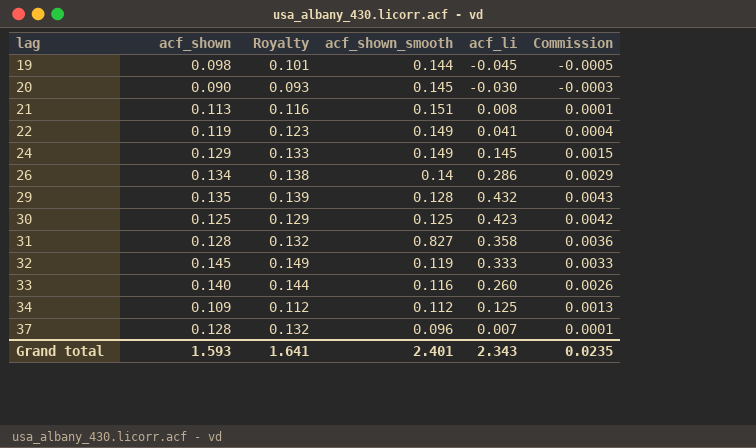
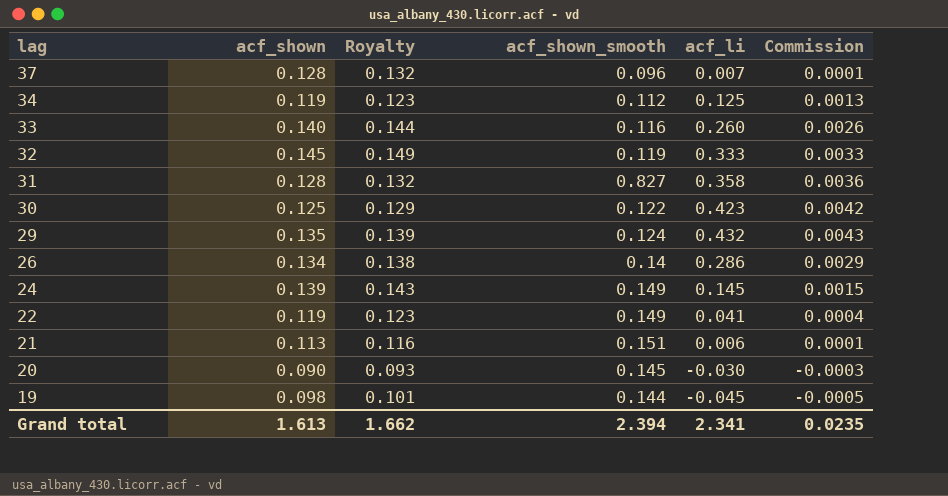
row order: lag ascending -> lag descending
34 | acf_shown: 0.109 -> 0.119
34 | Royalty: 0.112 -> 0.123
30 | acf_shown_smooth: 0.125 -> 0.122
29 | acf_shown_smooth: 0.128 -> 0.124
24 | acf_shown: 0.129 -> 0.139
24 | Royalty: 0.133 -> 0.143
21 | acf_li: 0.008 -> 0.006
Grand total | acf_shown: 1.593 -> 1.613
Grand total | Royalty: 1.641 -> 1.662
Grand total | acf_shown_smooth: 2.401 -> 2.394
Grand total | acf_li: 2.343 -> 2.341

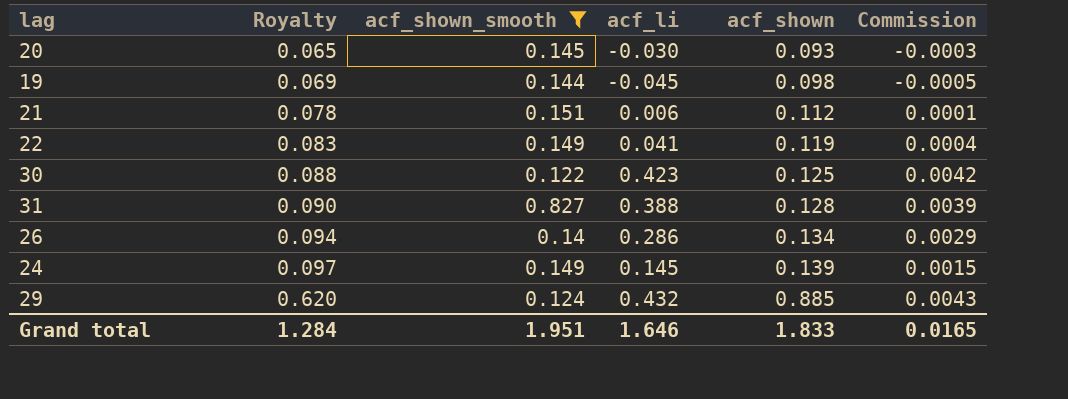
filter: none -> acf_shown_smooth >= 0.122
row order: lag descending -> Royalty ascending
column Royalty | formula: [acf_shown] * 1.03 -> [acf_shown] * 0.7
column acf_shown | position: 2 -> 5
20 | acf_shown: 0.090 -> 0.093
21 | acf_shown: 0.113 -> 0.112
31 | acf_li: 0.358 -> 0.388
31 | Commission: 0.0036 -> 0.0039
29 | acf_shown: 0.135 -> 0.885
Grand total | Royalty: 1.662 -> 1.284
Grand total | acf_shown_smooth: 2.394 -> 1.951
Grand total | acf_li: 2.341 -> 1.646
Grand total | acf_shown: 1.613 -> 1.833
Grand total | Commission: 0.0235 -> 0.0165

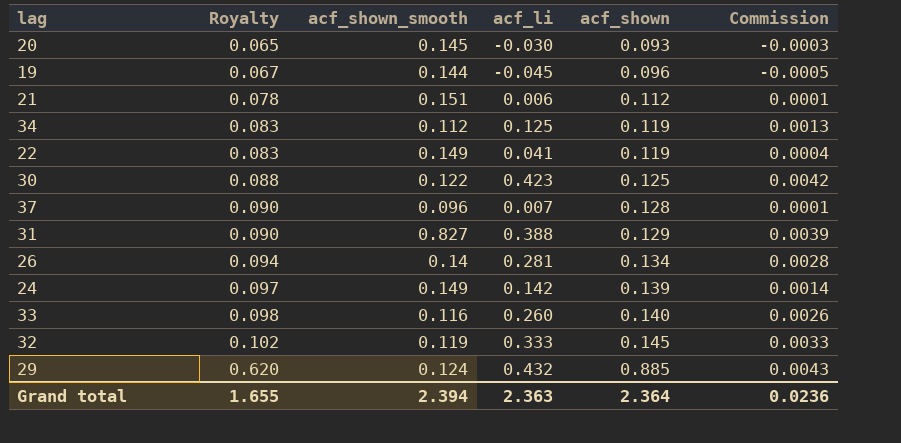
filter: acf_shown_smooth >= 0.122 -> none
19 | Royalty: 0.069 -> 0.067
19 | acf_shown: 0.098 -> 0.096
31 | acf_shown: 0.128 -> 0.129
26 | acf_li: 0.286 -> 0.281
26 | Commission: 0.0029 -> 0.0028
24 | acf_li: 0.145 -> 0.142
24 | Commission: 0.0015 -> 0.0014
Grand total | Royalty: 1.284 -> 1.655
Grand total | acf_shown_smooth: 1.951 -> 2.394
Grand total | acf_li: 1.646 -> 2.363
Grand total | acf_shown: 1.833 -> 2.364
Grand total | Commission: 0.0165 -> 0.0236

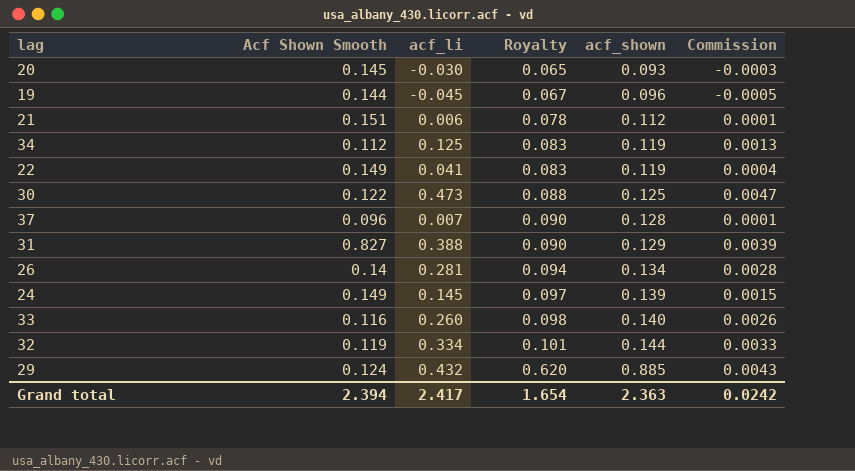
column name: acf_shown_smooth -> Acf Shown Smooth
column Royalty | position: 2 -> 4
30 | acf_li: 0.423 -> 0.473
30 | Commission: 0.0042 -> 0.0047
24 | acf_li: 0.142 -> 0.145
24 | Commission: 0.0014 -> 0.0015
32 | acf_li: 0.333 -> 0.334
32 | Royalty: 0.102 -> 0.101
32 | acf_shown: 0.145 -> 0.144
Grand total | acf_li: 2.363 -> 2.417
Grand total | Royalty: 1.655 -> 1.654
Grand total | acf_shown: 2.364 -> 2.363
Grand total | Commission: 0.0236 -> 0.0242

